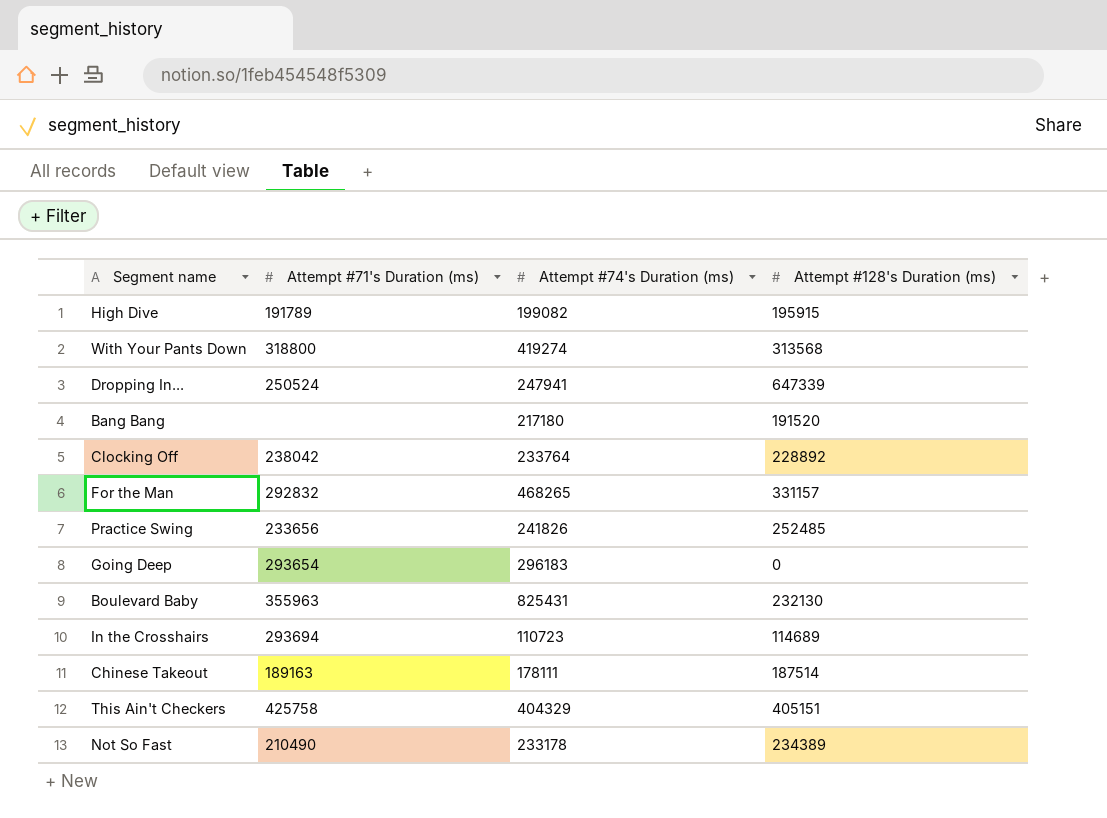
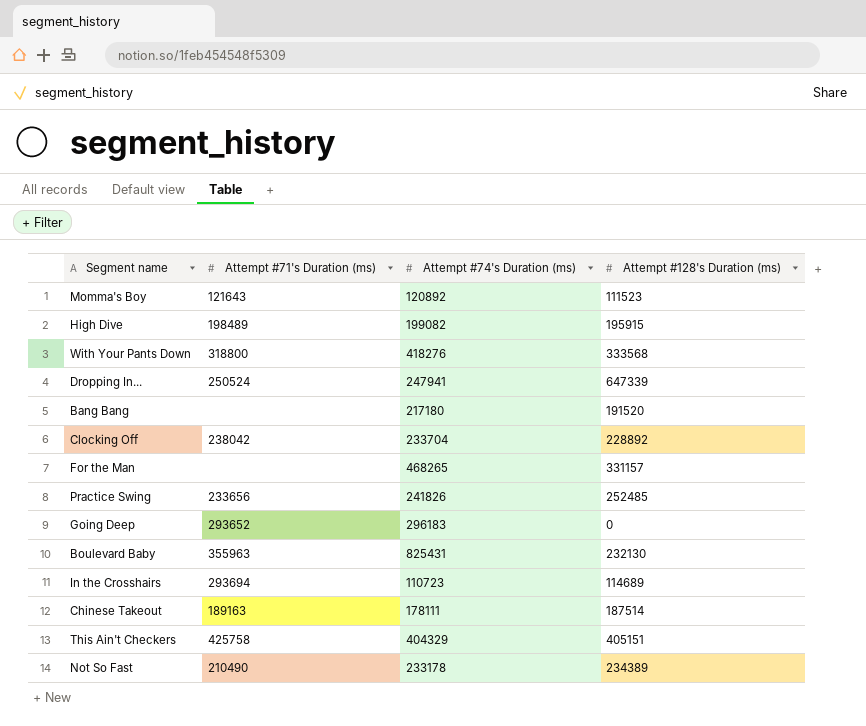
row Momma's Boy: none -> 121643 | 120892 | 111523
High Dive | Attempt #71's Duration (ms): 191789 -> 198489
With Your Pants Down | Attempt #74's Duration (ms): 419274 -> 418276
With Your Pants Down | Attempt #128's Duration (ms): 313568 -> 333568
Clocking Off | Attempt #74's Duration (ms): 233764 -> 233704
For the Man | Attempt #71's Duration (ms): 292832 -> none
Going Deep | Attempt #71's Duration (ms): 293654 -> 293652

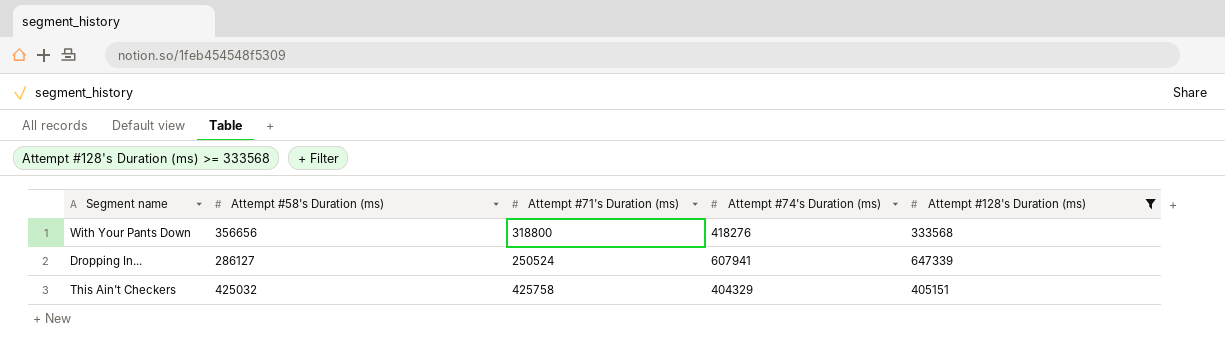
filter: none -> Attempt #128's Duration (ms) >= 333568
column Attempt #58's Duration (ms) | position: none -> 2
Dropping In... | Attempt #74's Duration (ms): 247941 -> 607941

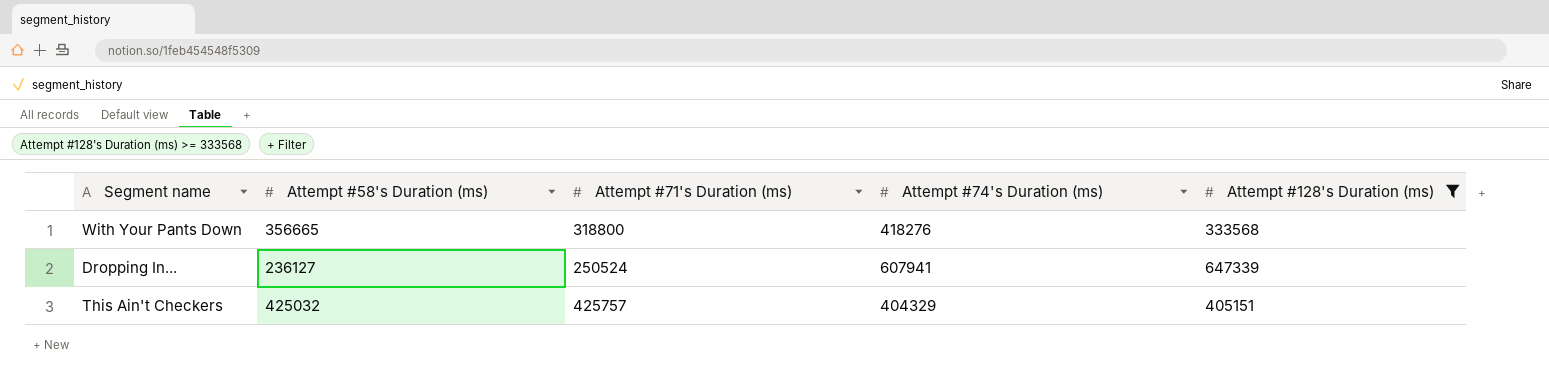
With Your Pants Down | Attempt #58's Duration (ms): 356656 -> 356665
Dropping In... | Attempt #58's Duration (ms): 286127 -> 236127
This Ain't Checkers | Attempt #71's Duration (ms): 425758 -> 425757

